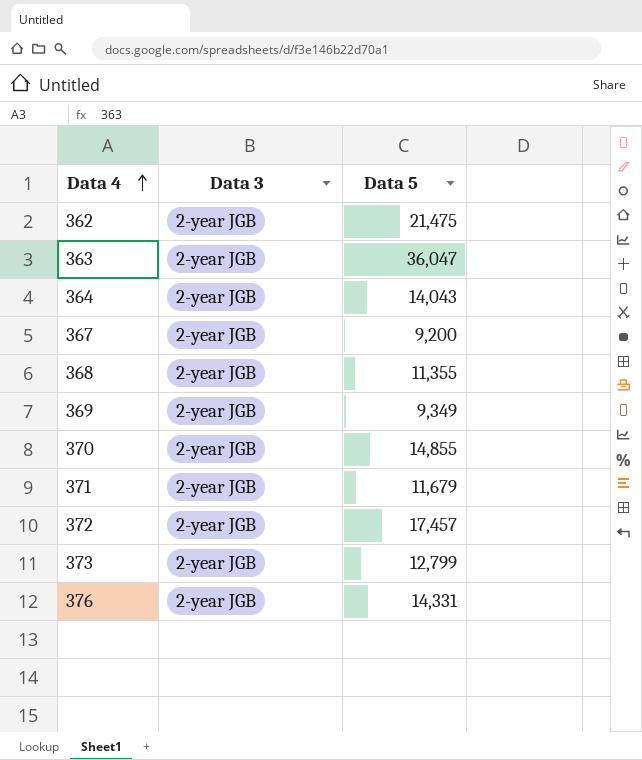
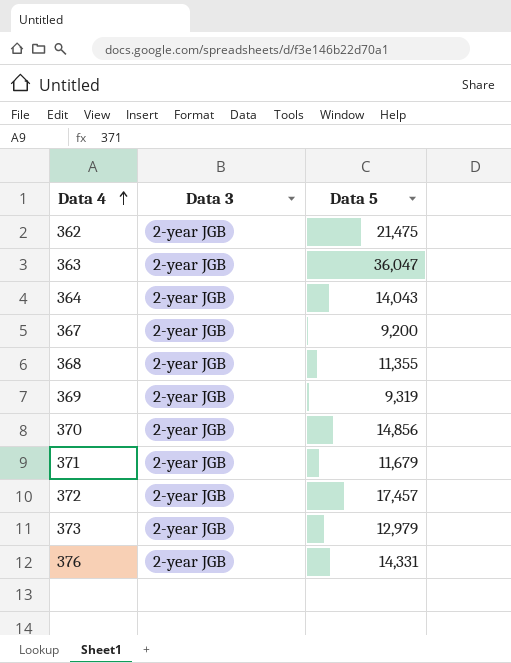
369 | Data 5: 9,349 -> 9,319
370 | Data 5: 14,855 -> 14,856
373 | Data 5: 12,799 -> 12,979

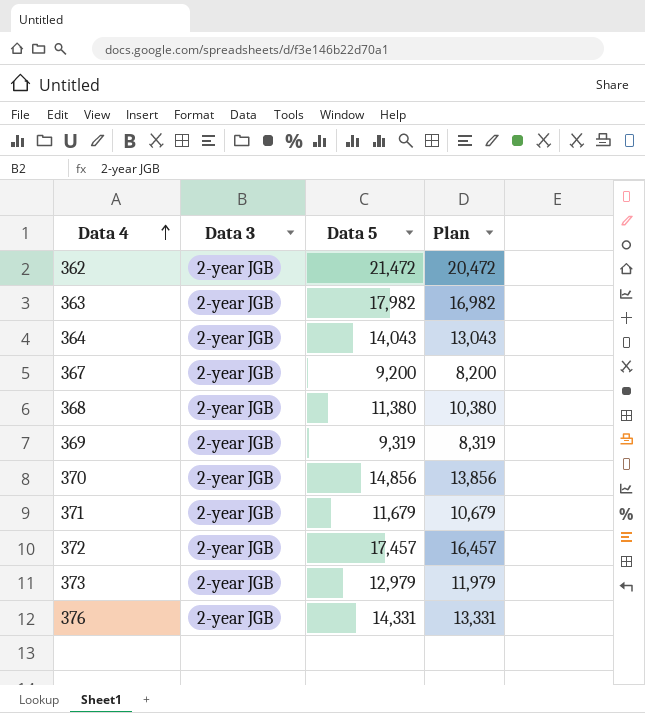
column Plan | formula: none -> [Data 5] - 1000
362 | Data 5: 21,475 -> 21,472
363 | Data 5: 36,047 -> 17,982
368 | Data 5: 11,355 -> 11,380

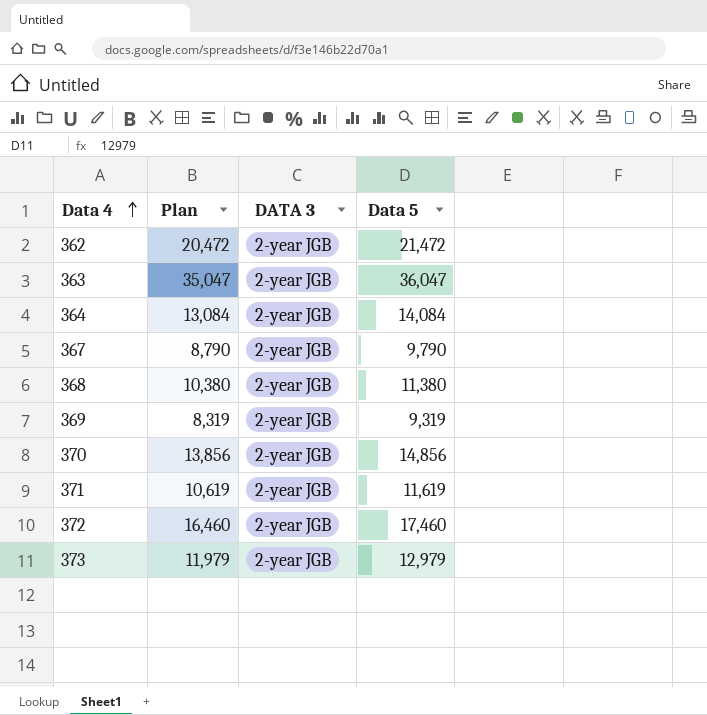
column Plan | position: 4 -> 2
column name: Data 3 -> DATA 3
row 376: 2-year JGB | 14,331 | 13,331 -> none
363 | Plan: 16,982 -> 35,047
363 | Data 5: 17,982 -> 36,047
364 | Plan: 13,043 -> 13,084
364 | Data 5: 14,043 -> 14,084
367 | Plan: 8,200 -> 8,790
367 | Data 5: 9,200 -> 9,790
371 | Plan: 10,679 -> 10,619
371 | Data 5: 11,679 -> 11,619
372 | Plan: 16,457 -> 16,460
372 | Data 5: 17,457 -> 17,460

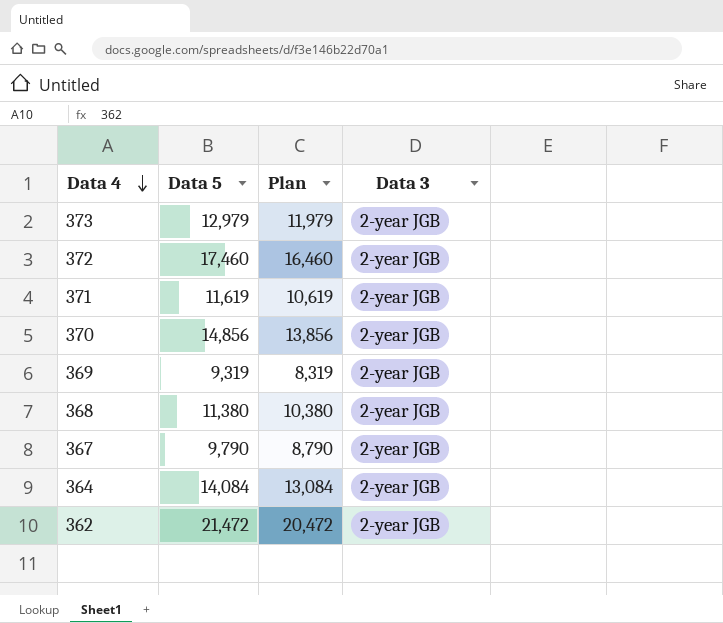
row order: Data 4 ascending -> Data 4 descending
column Data 5 | position: 4 -> 2
column name: DATA 3 -> Data 3
row 363: 35,047 | 2-year JGB | 36,047 -> none

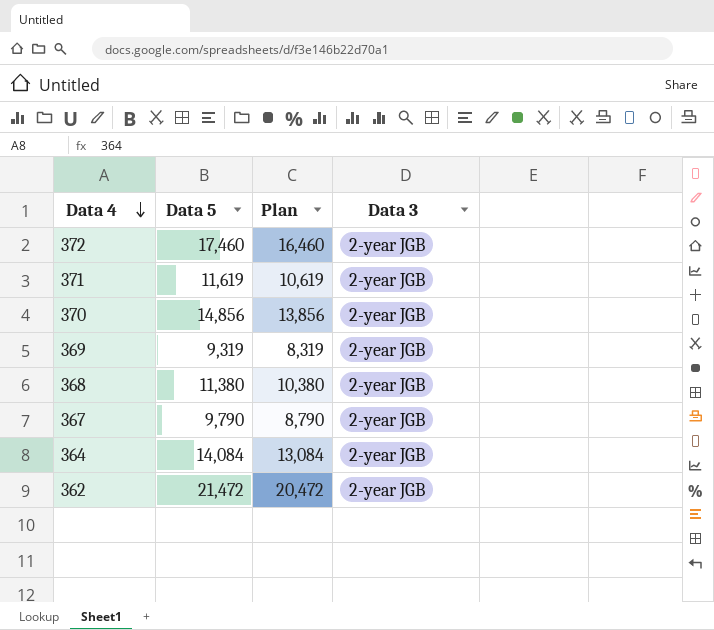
row 373: 12,979 | 11,979 | 2-year JGB -> none

